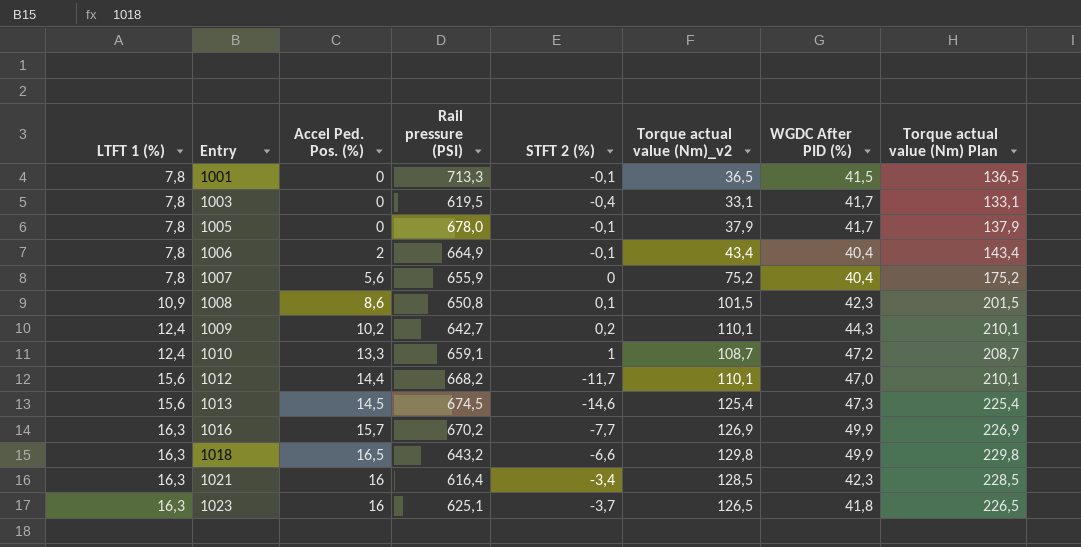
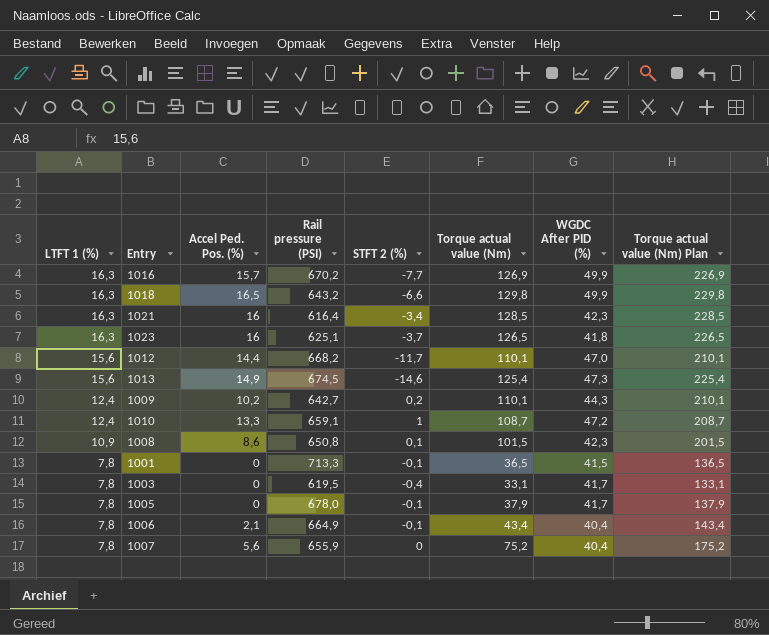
row order: LTFT 1 (%) ascending -> LTFT 1 (%) descending
column name: Torque actual value (Nm)_v2 -> Torque actual value (Nm)
1013 | Accel Ped. Pos. (%): 14,5 -> 14,9
1006 | Accel Ped. Pos. (%): 2 -> 2,1

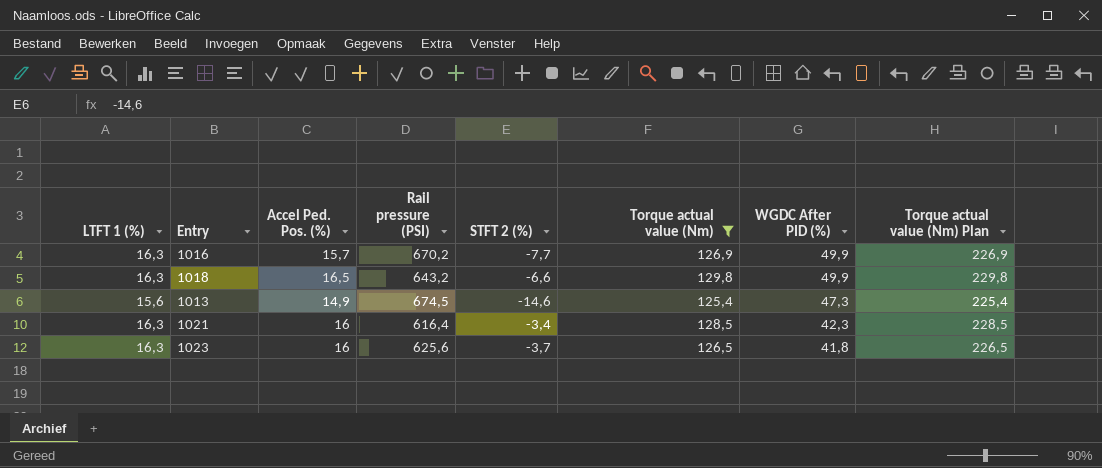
filter: none -> Torque actual value (Nm) >= 125,4
row order: LTFT 1 (%) descending -> WGDC After PID (%) descending
1023 | Rail pressure (PSI): 625,1 -> 625,6

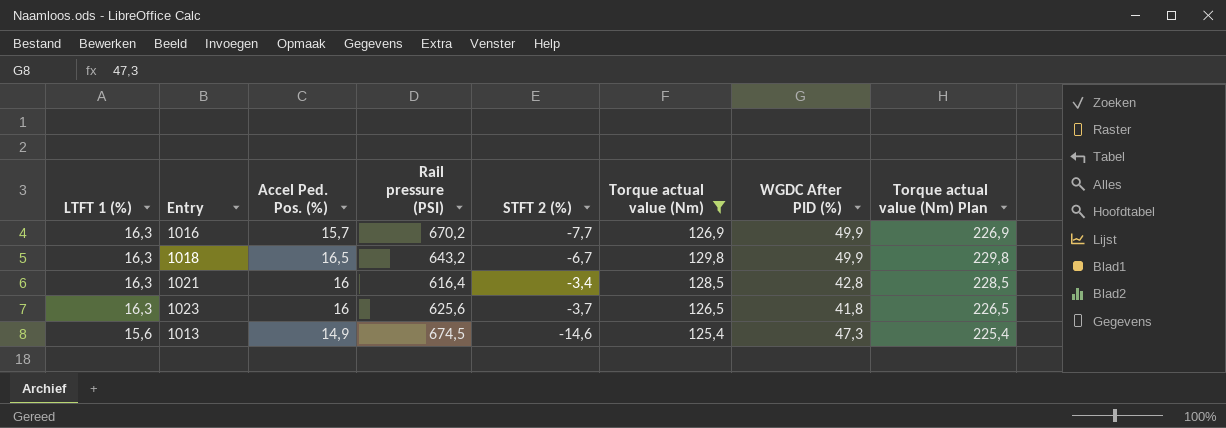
row order: WGDC After PID (%) descending -> LTFT 1 (%) descending
1018 | STFT 2 (%): -6,6 -> -6,7
1021 | WGDC After PID (%): 42,3 -> 42,8

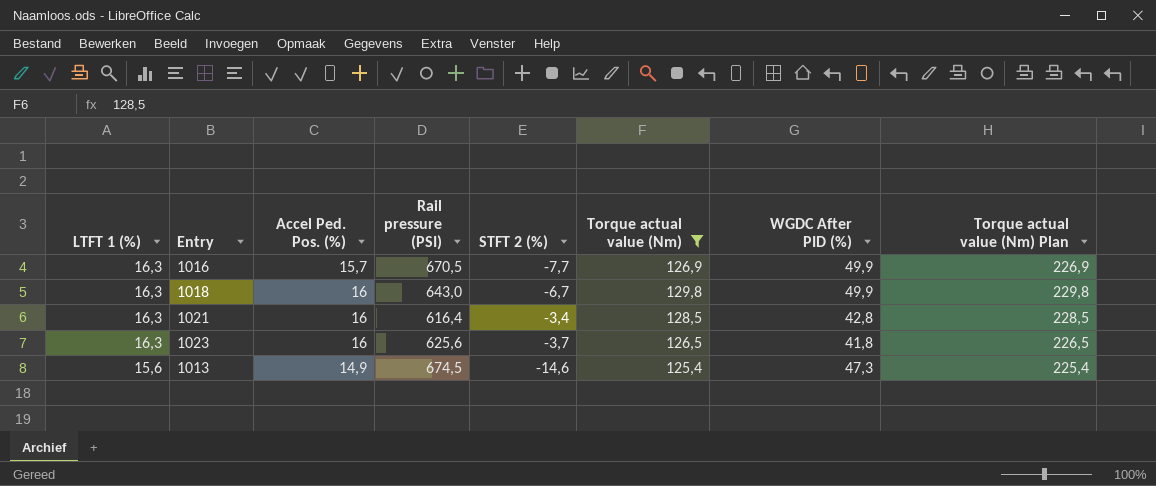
1016 | Rail pressure (PSI): 670,2 -> 670,5
1018 | Accel Ped. Pos. (%): 16,5 -> 16
1018 | Rail pressure (PSI): 643,2 -> 643,0

